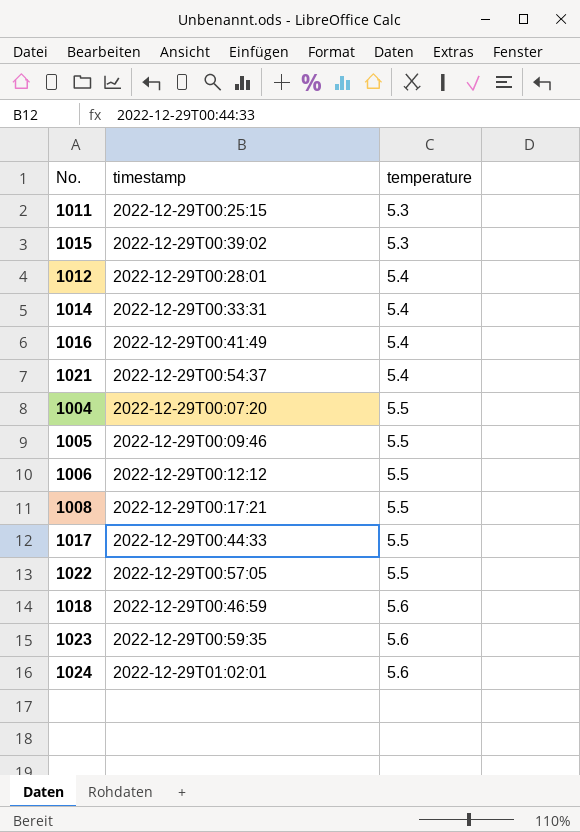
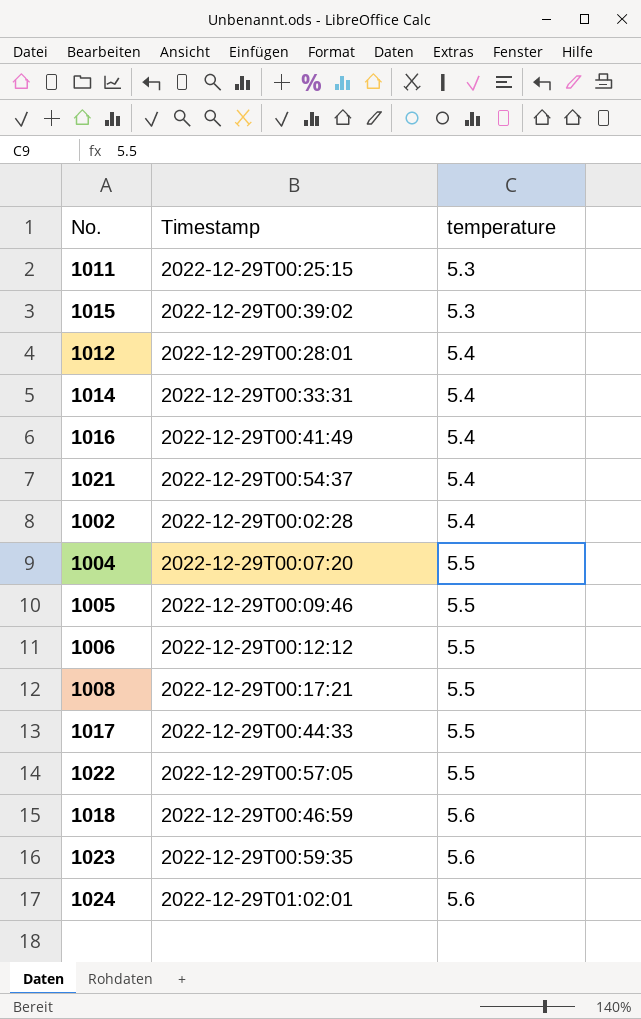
column name: timestamp -> Timestamp
row 1002: none -> 2022-12-29T00:02:28 | 5.4

